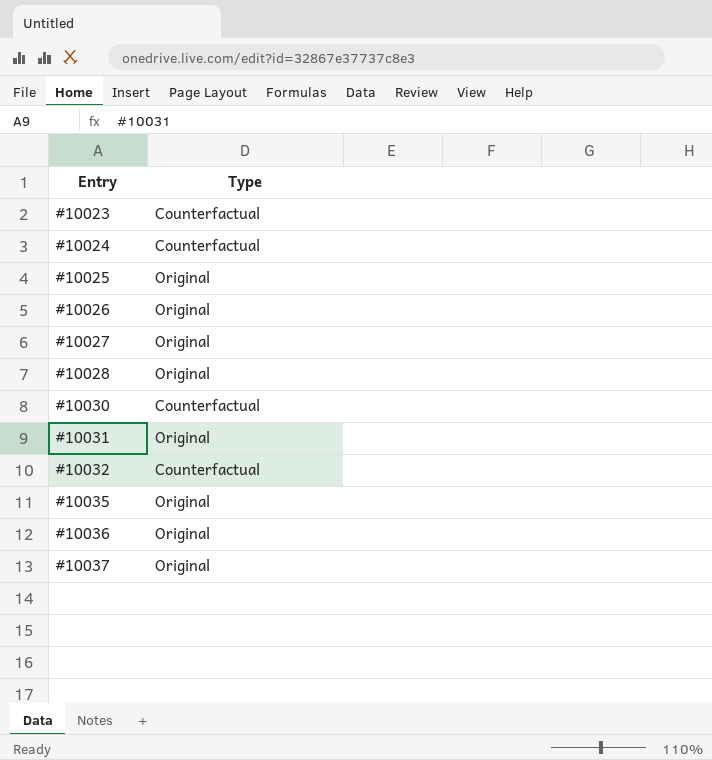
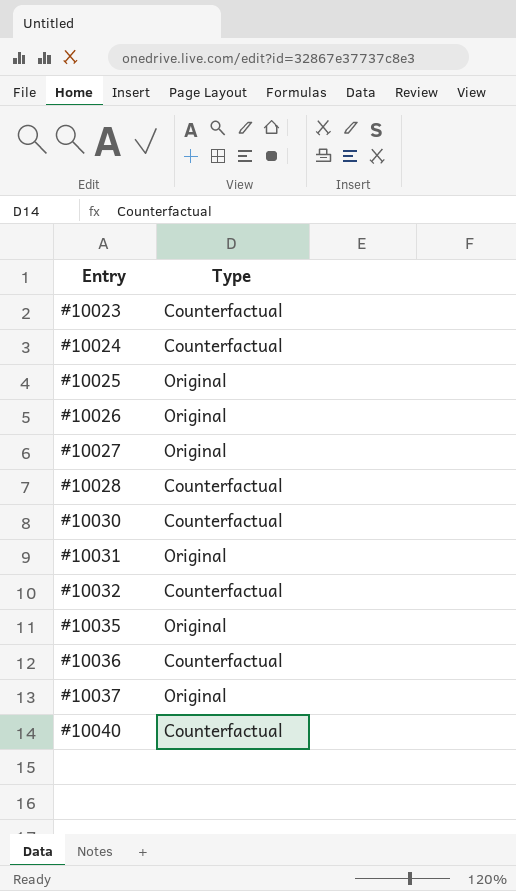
#10028 | Type: Original -> Counterfactual
#10036 | Type: Original -> Counterfactual
row #10040: none -> Counterfactual

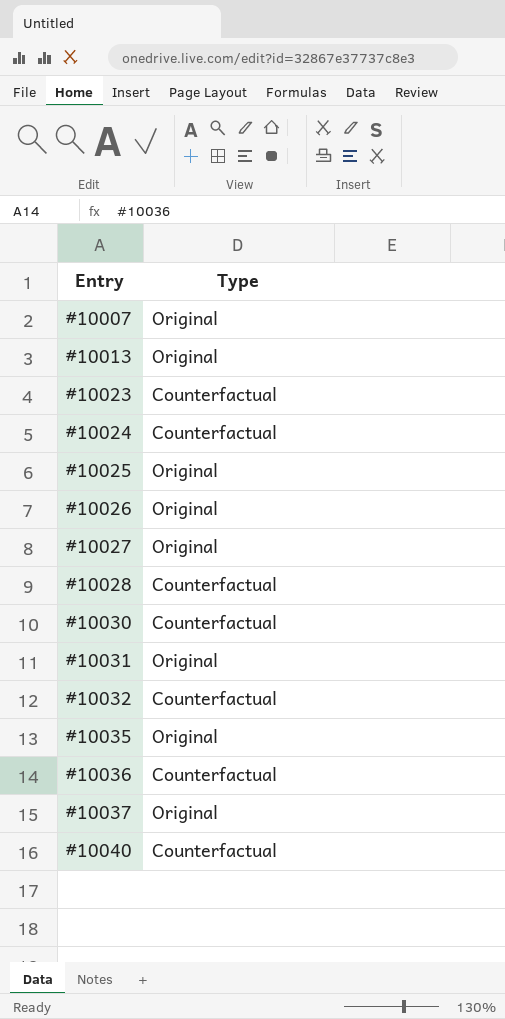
row #10007: none -> Original
row #10013: none -> Original

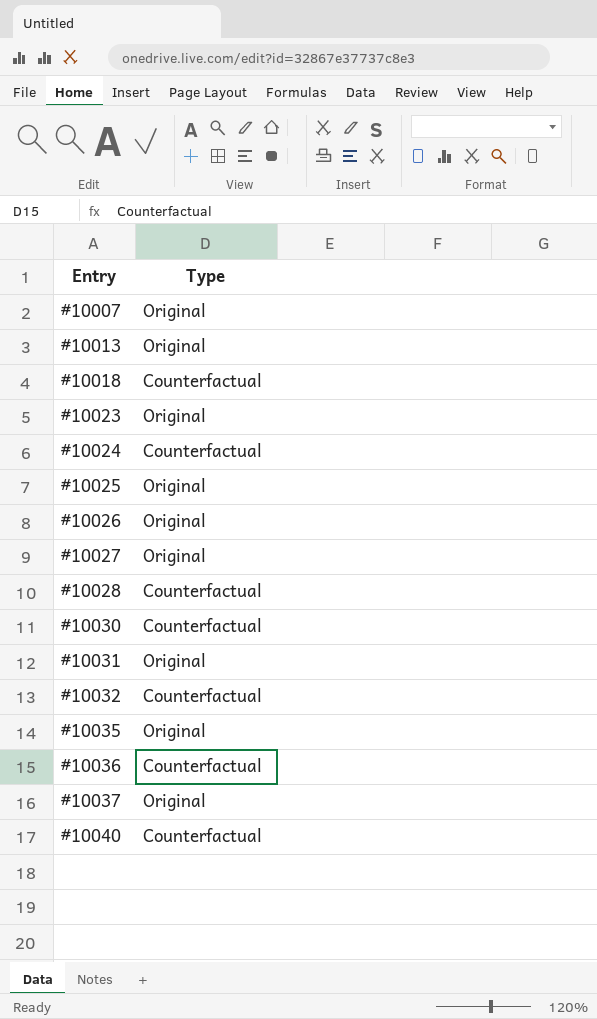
row #10018: none -> Counterfactual
#10023 | Type: Counterfactual -> Original

